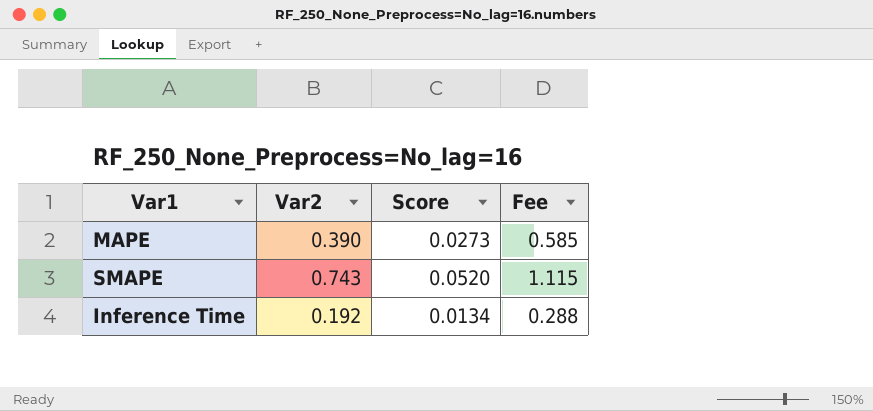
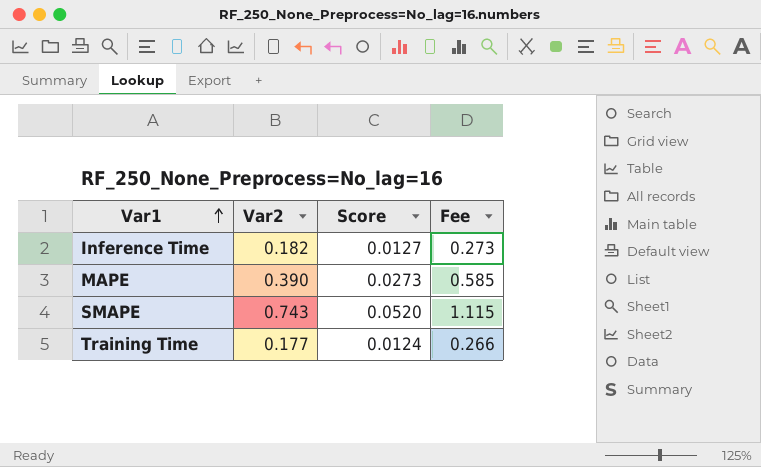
row order: none -> Var1 ascending
Inference Time | Var2: 0.192 -> 0.182
Inference Time | Score: 0.0134 -> 0.0127
Inference Time | Fee: 0.288 -> 0.273
row Training Time: none -> 0.177 | 0.0124 | 0.266

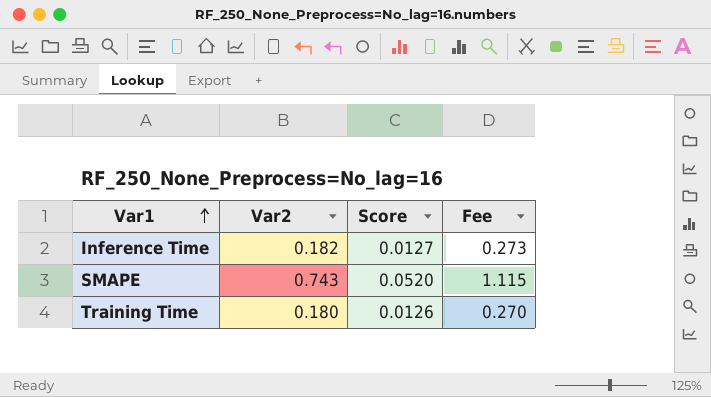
row MAPE: 0.390 | 0.0273 | 0.585 -> none
Training Time | Var2: 0.177 -> 0.180
Training Time | Score: 0.0124 -> 0.0126
Training Time | Fee: 0.266 -> 0.270

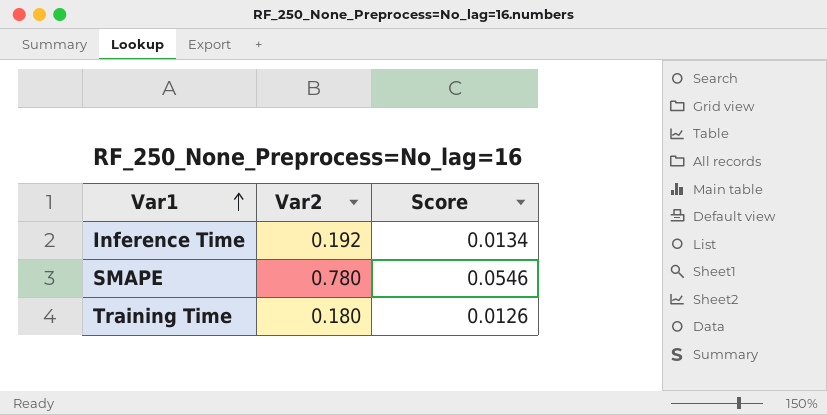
column Fee | formula: [Var2] * 1.5 -> none
Inference Time | Var2: 0.182 -> 0.192
Inference Time | Score: 0.0127 -> 0.0134
SMAPE | Var2: 0.743 -> 0.780
SMAPE | Score: 0.0520 -> 0.0546

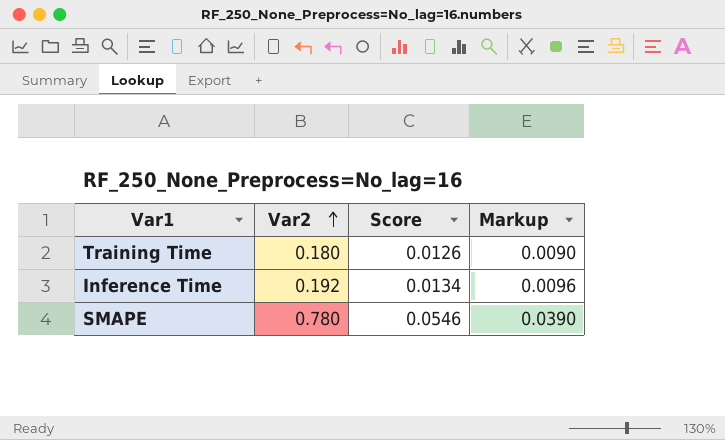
row order: Var1 ascending -> Var2 ascending
column Markup | formula: none -> [Var2] * 0.05

